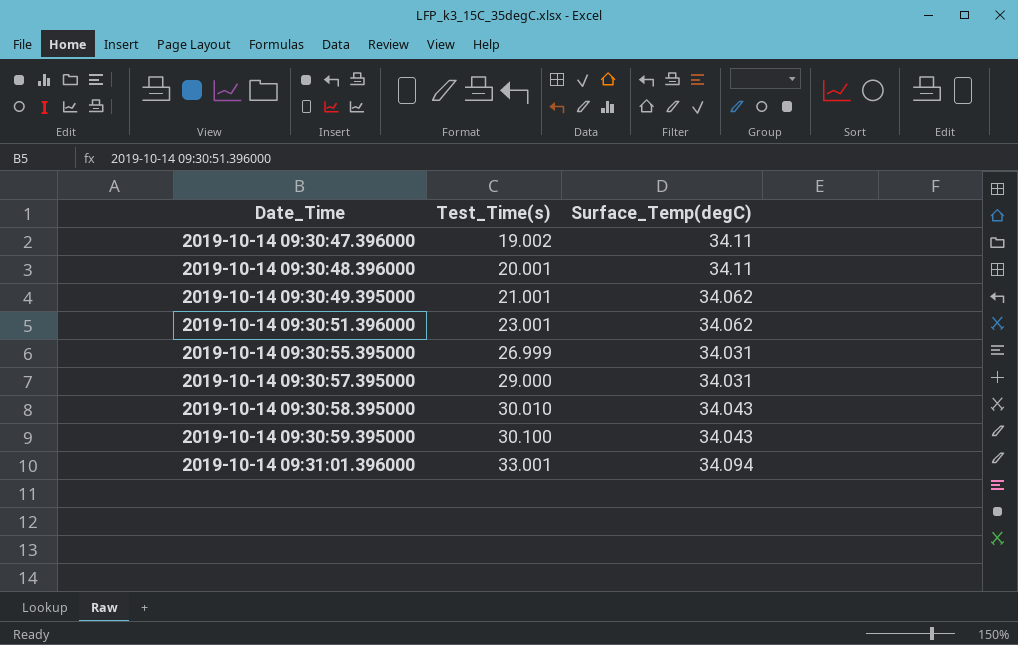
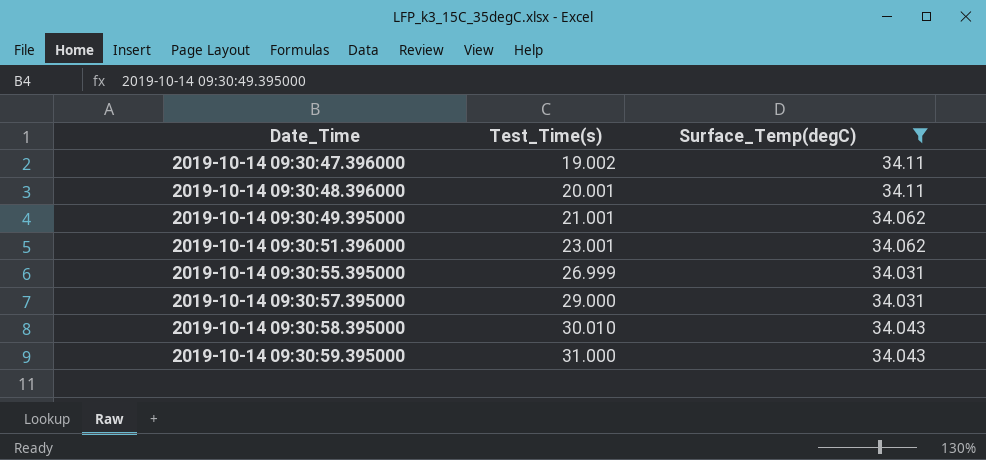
filter: none -> Surface_Temp(degC) != 34.094
2019-10-14 09:30:59.395000 | Test_Time(s): 30.100 -> 31.000

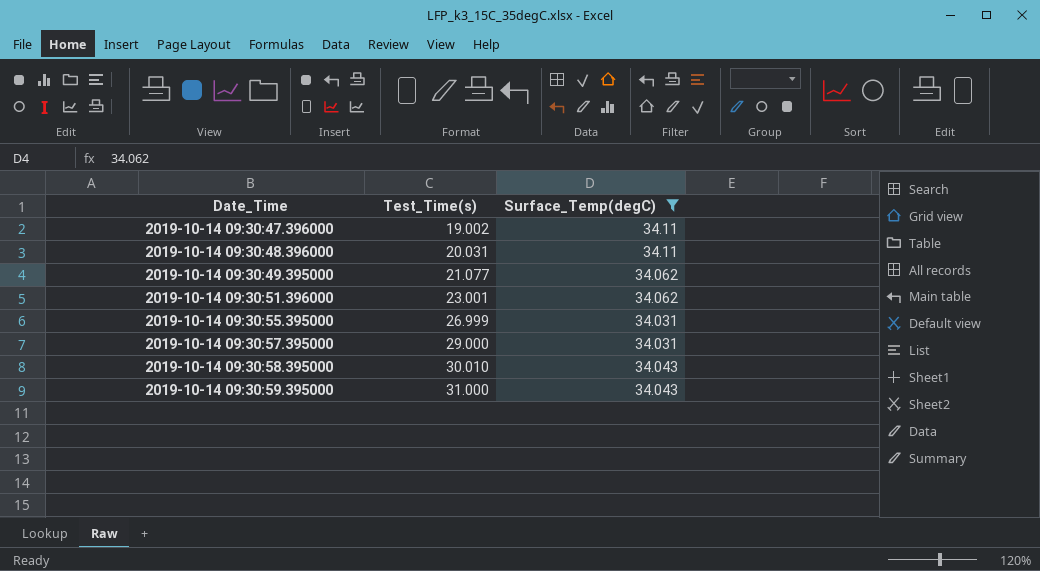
2019-10-14 09:30:48.396000 | Test_Time(s): 20.001 -> 20.031
2019-10-14 09:30:49.395000 | Test_Time(s): 21.001 -> 21.077

